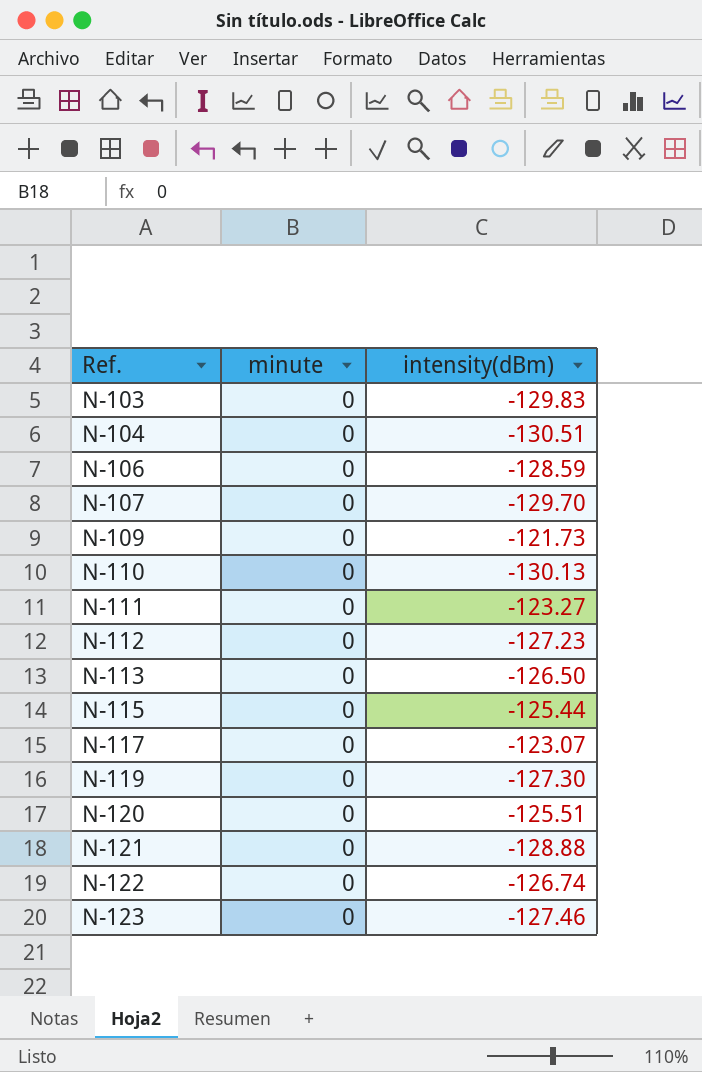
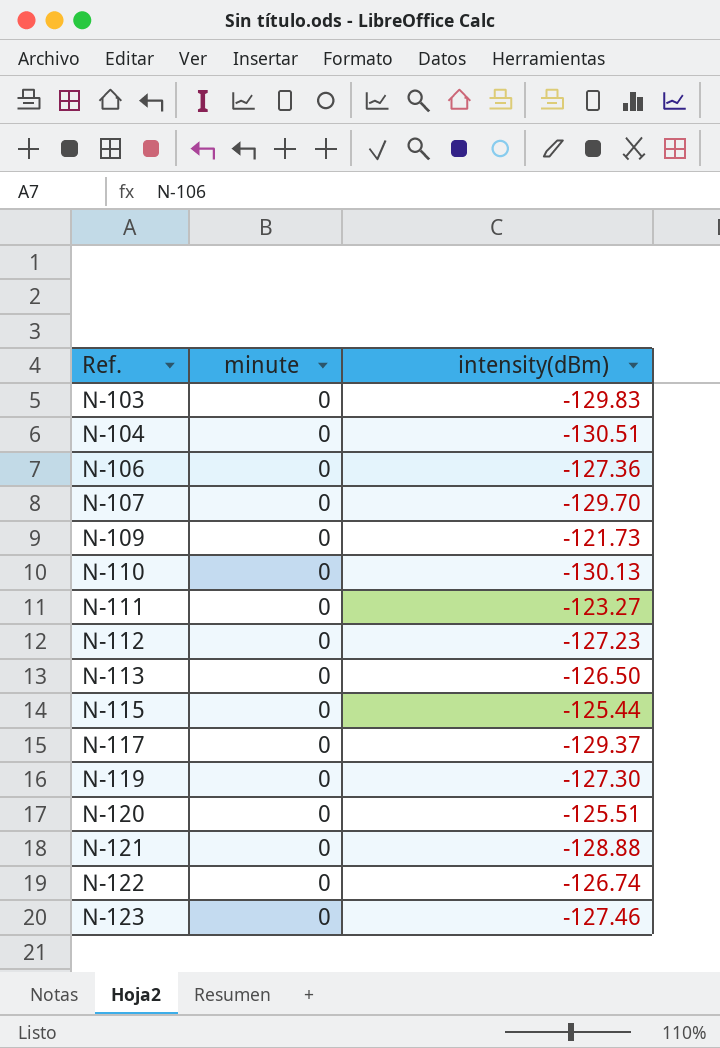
N-106 | intensity(dBm): -128.59 -> -127.36
N-117 | intensity(dBm): -123.07 -> -129.37

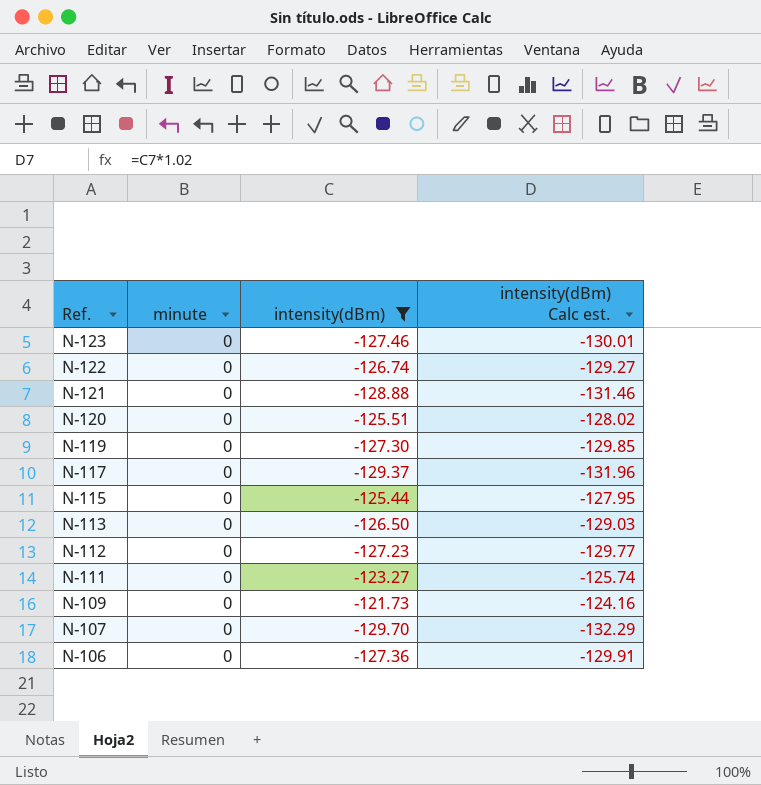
filter: none -> intensity(dBm) >= -129.70
row order: Ref. ascending -> Ref. descending
column intensity(dBm) Calc est. | formula: none -> [intensity(dBm)] * 1.02

